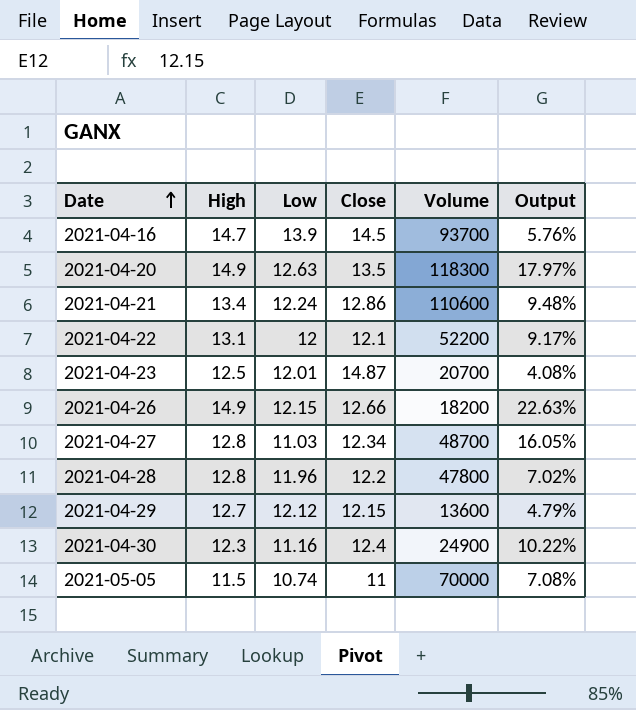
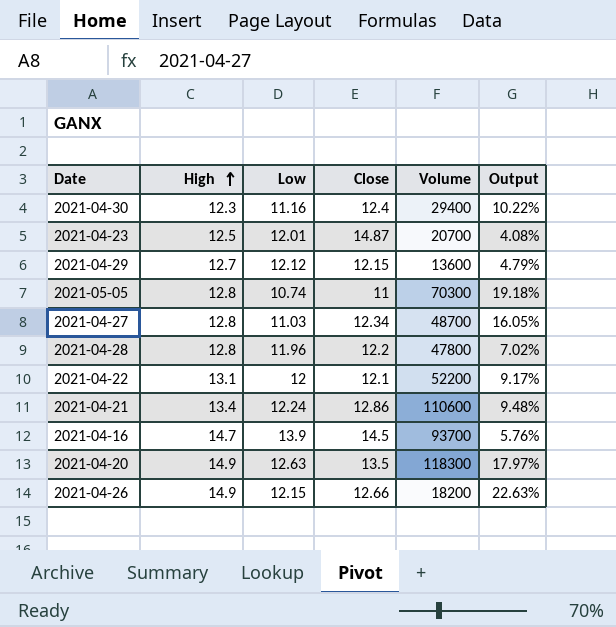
row order: Date ascending -> High ascending
2021-04-30 | Volume: 24900 -> 29400
2021-05-05 | High: 11.5 -> 12.8
2021-05-05 | Volume: 70000 -> 70300
2021-05-05 | Output: 7.08% -> 19.18%

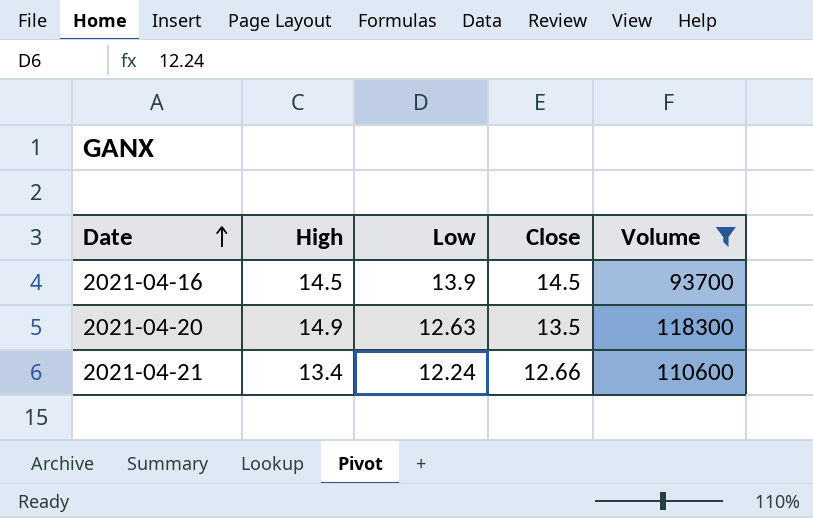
filter: none -> Volume >= 93700
row order: High ascending -> Date ascending
column Output | formula: ([High] - [Low]) / [Low] -> none
2021-04-16 | High: 14.7 -> 14.5
2021-04-21 | Close: 12.86 -> 12.66

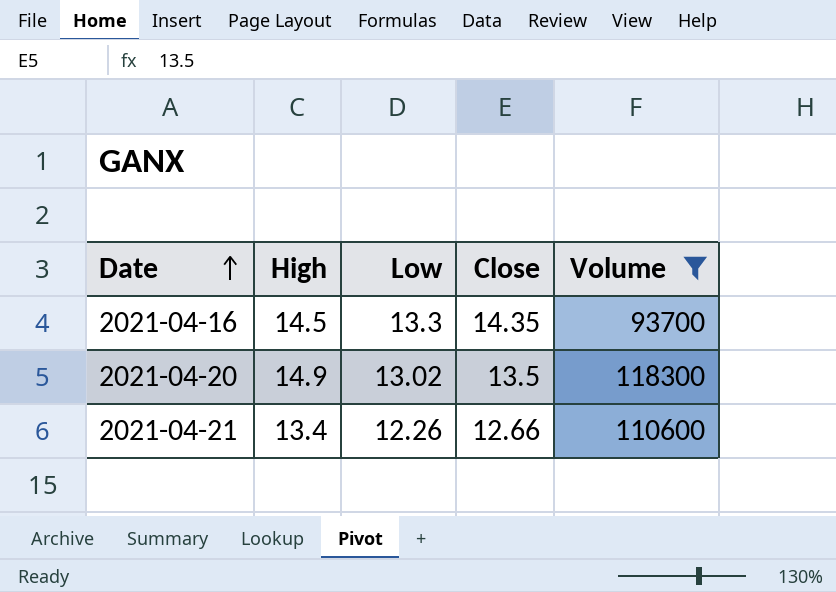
2021-04-16 | Low: 13.9 -> 13.3
2021-04-16 | Close: 14.5 -> 14.35
2021-04-20 | Low: 12.63 -> 13.02
2021-04-21 | Low: 12.24 -> 12.26

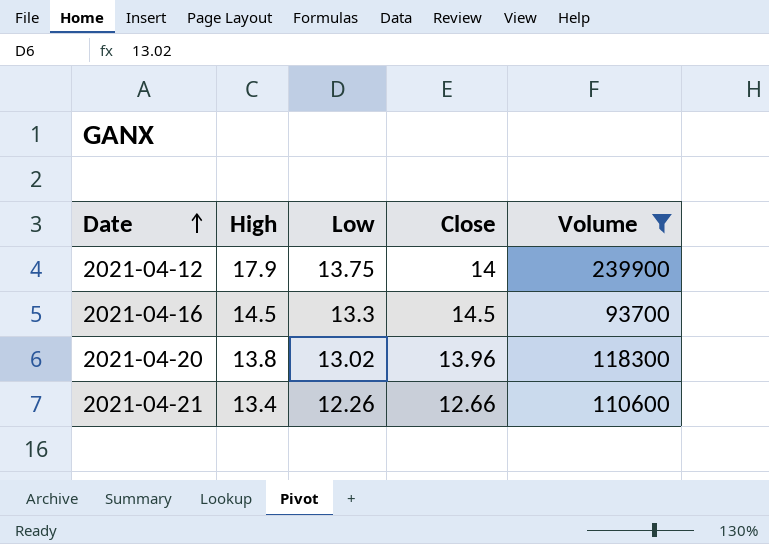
row 2021-04-12: none -> 17.9 | 13.75 | 14 | 239900
2021-04-16 | Close: 14.35 -> 14.5
2021-04-20 | High: 14.9 -> 13.8
2021-04-20 | Close: 13.5 -> 13.96

